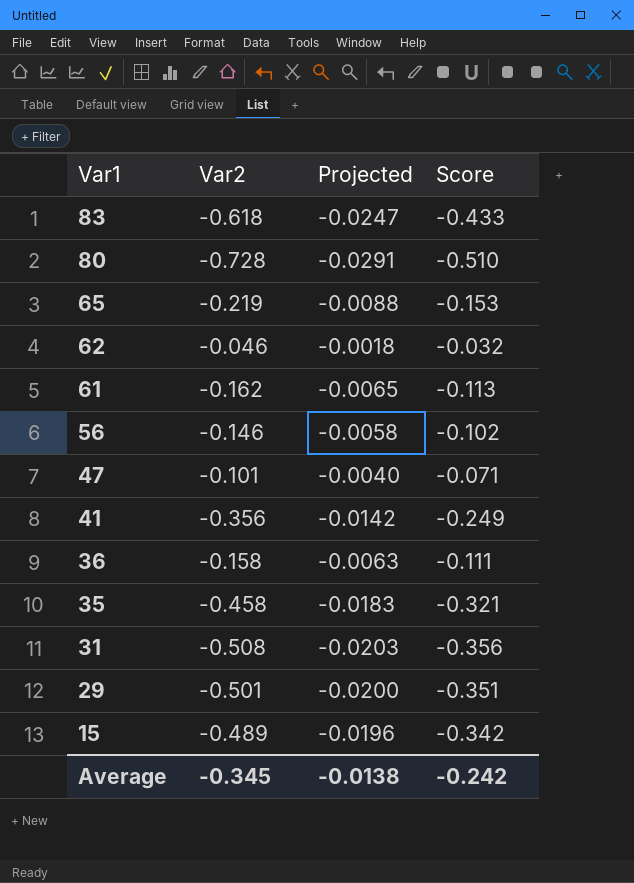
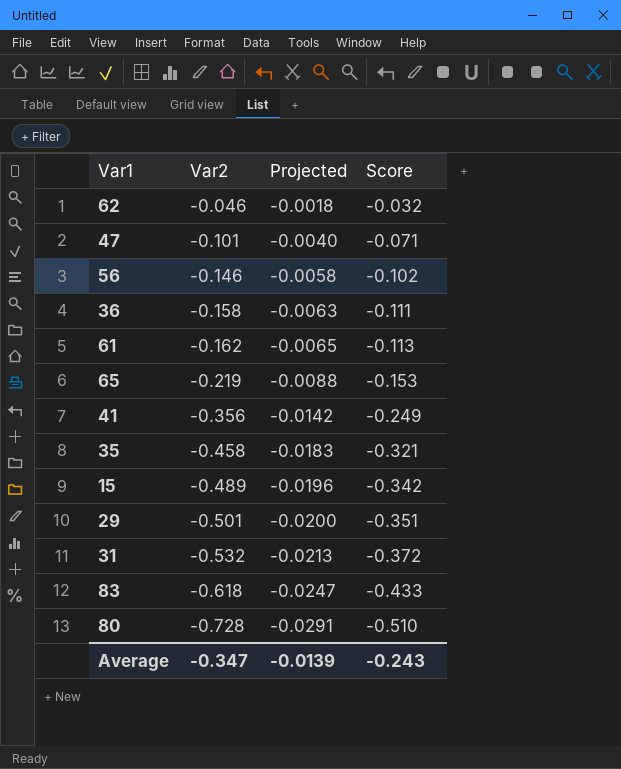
row order: Var1 descending -> Var2 descending
31 | Var2: -0.508 -> -0.532
31 | Projected: -0.0203 -> -0.0213
31 | Score: -0.356 -> -0.372
Average | Var2: -0.345 -> -0.347
Average | Projected: -0.0138 -> -0.0139
Average | Score: -0.242 -> -0.243

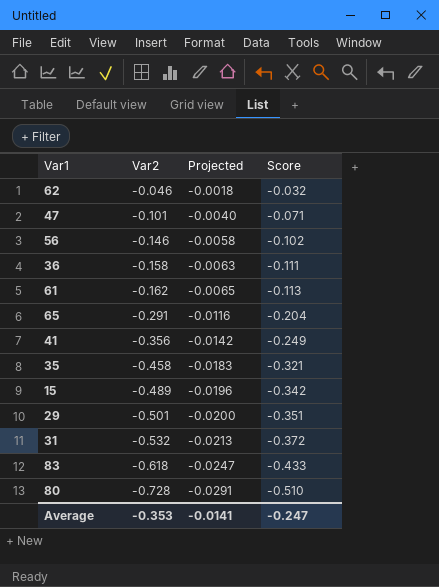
65 | Var2: -0.219 -> -0.291
65 | Projected: -0.0088 -> -0.0116
65 | Score: -0.153 -> -0.204
Average | Var2: -0.347 -> -0.353
Average | Projected: -0.0139 -> -0.0141
Average | Score: -0.243 -> -0.247

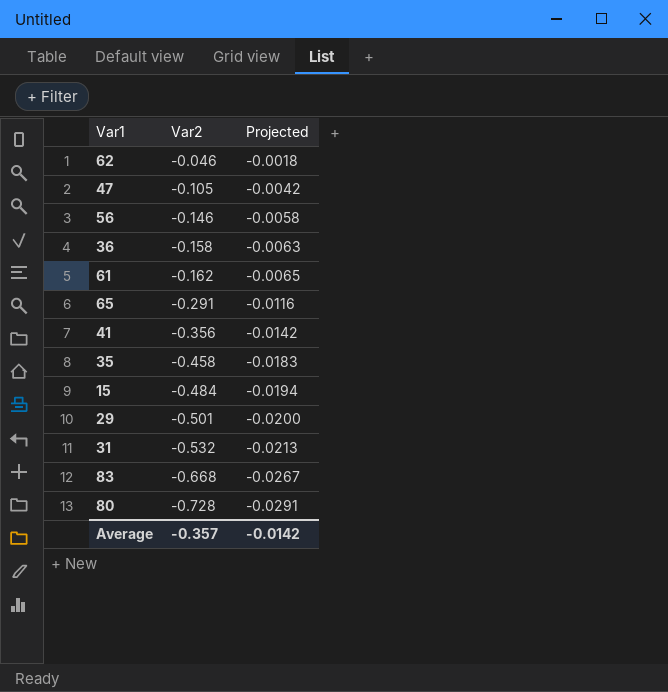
column Score | formula: [Var2] * 0.7 -> none
47 | Var2: -0.101 -> -0.105
47 | Projected: -0.0040 -> -0.0042
15 | Var2: -0.489 -> -0.484
15 | Projected: -0.0196 -> -0.0194
83 | Var2: -0.618 -> -0.668
83 | Projected: -0.0247 -> -0.0267
Average | Var2: -0.353 -> -0.357
Average | Projected: -0.0141 -> -0.0142

